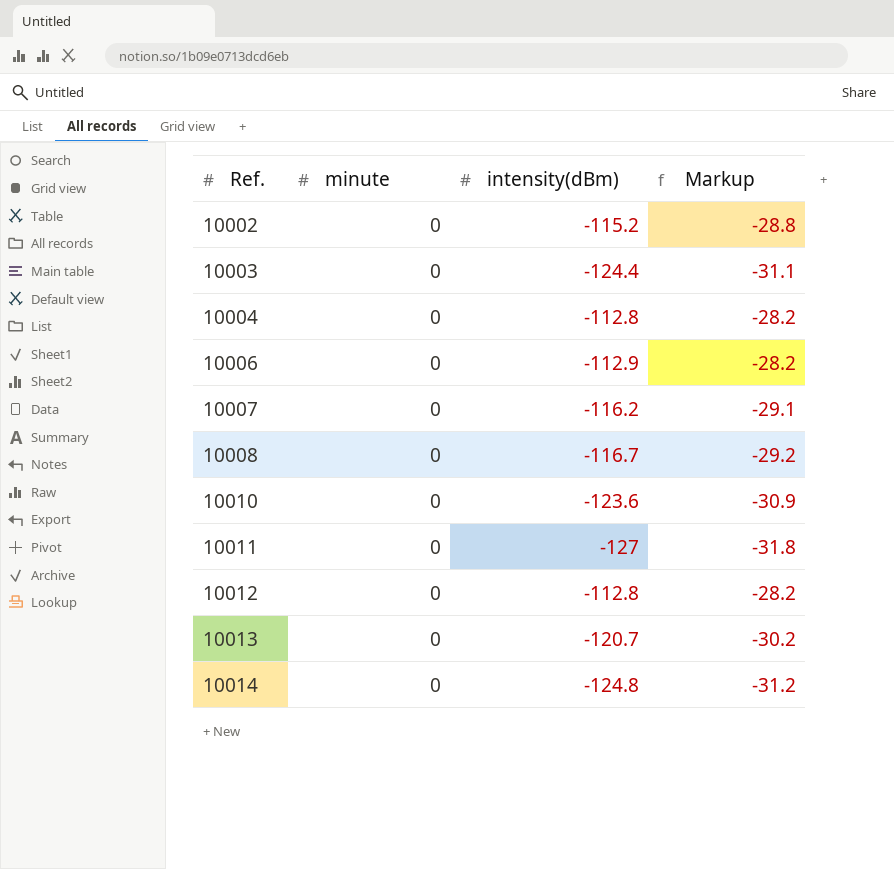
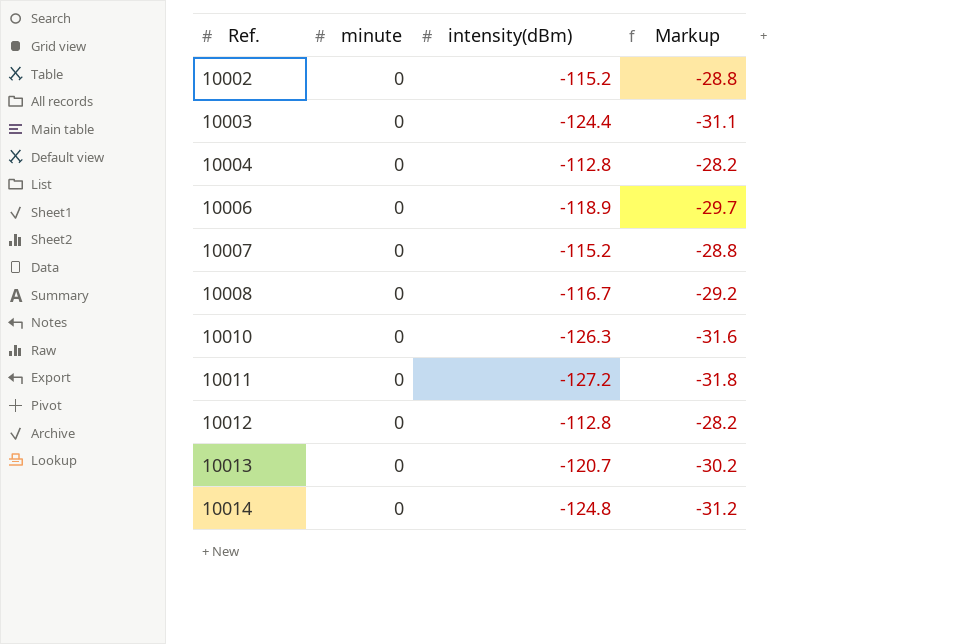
10006 | intensity(dBm): -112.9 -> -118.9
10006 | Markup: -28.2 -> -29.7
10007 | intensity(dBm): -116.2 -> -115.2
10007 | Markup: -29.1 -> -28.8
10010 | intensity(dBm): -123.6 -> -126.3
10010 | Markup: -30.9 -> -31.6
10011 | intensity(dBm): -127 -> -127.2

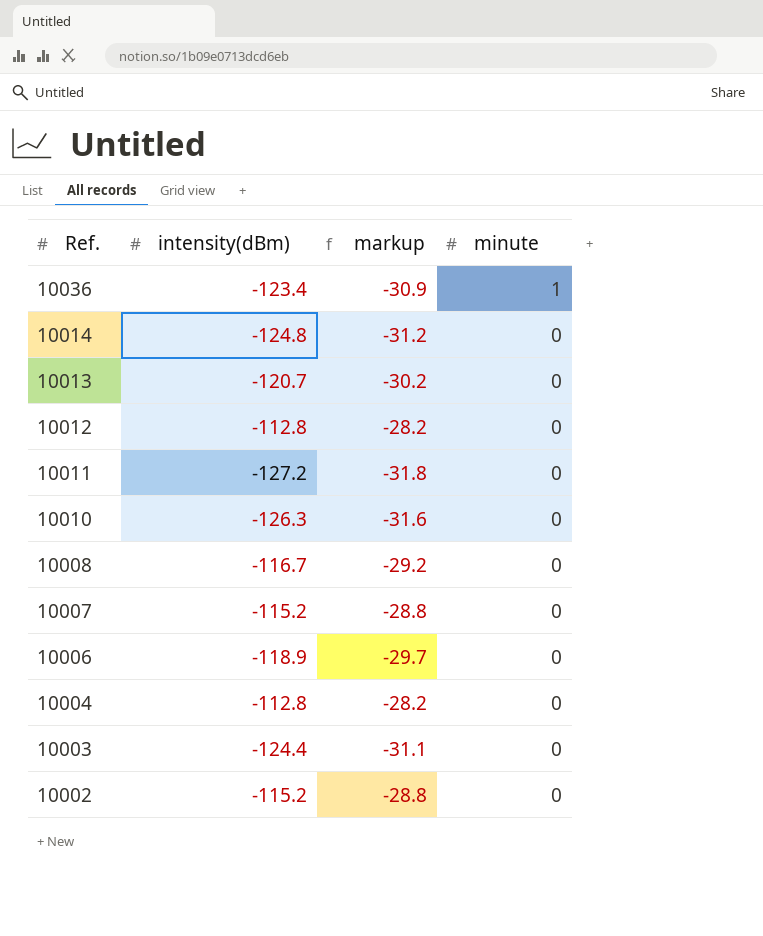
row order: Ref. ascending -> Ref. descending
column name: Markup -> markup
column minute | position: 2 -> 4
row 10036: none -> -123.4 | -30.9 | 1

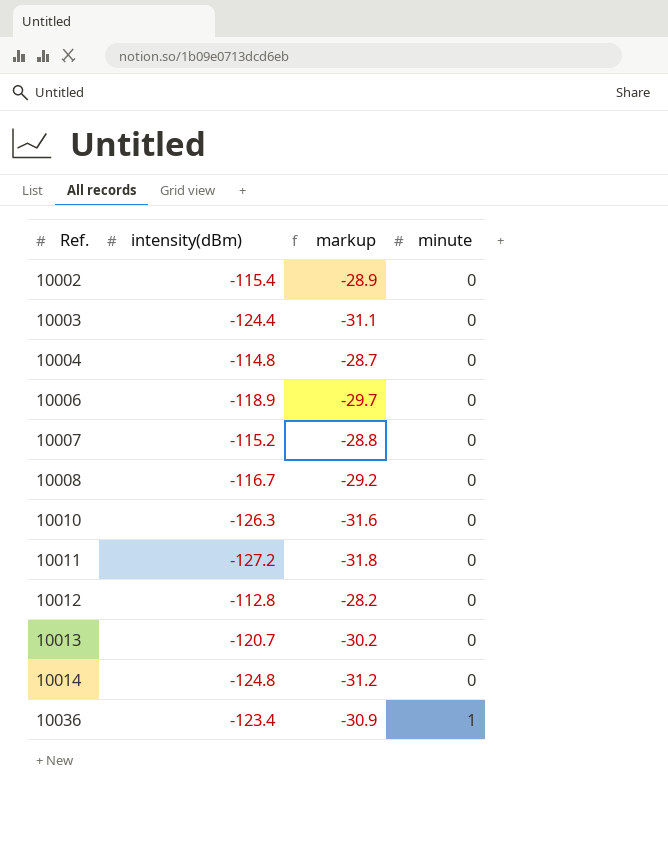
row order: Ref. descending -> Ref. ascending
10002 | intensity(dBm): -115.2 -> -115.4
10002 | markup: -28.8 -> -28.9
10004 | intensity(dBm): -112.8 -> -114.8
10004 | markup: -28.2 -> -28.7

